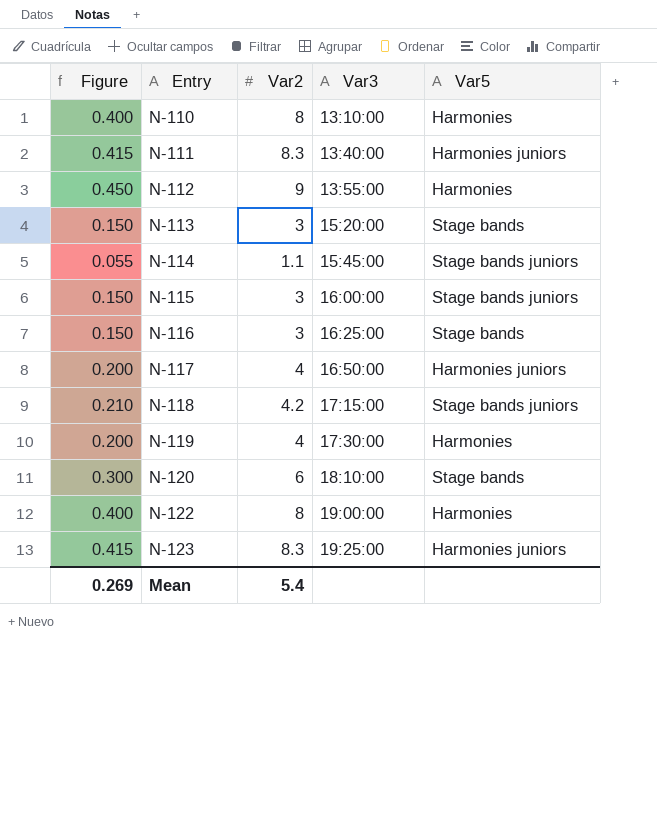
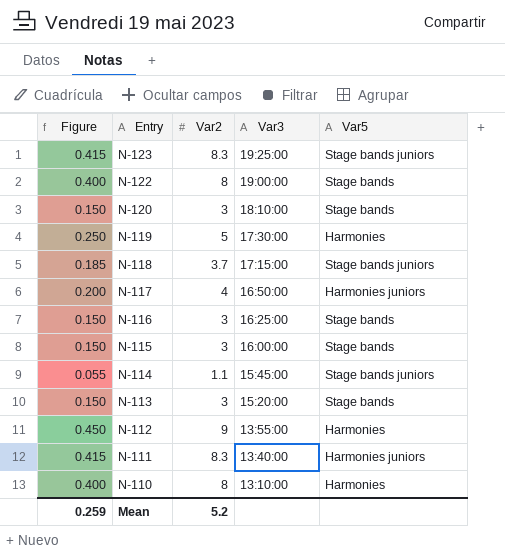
row order: Entry ascending -> Entry descending
N-123 | Var5: Harmonies juniors -> Stage bands juniors
N-122 | Var5: Harmonies -> Stage bands
N-120 | Figure: 0.300 -> 0.150
N-120 | Var2: 6 -> 3
N-119 | Figure: 0.200 -> 0.250
N-119 | Var2: 4 -> 5
N-118 | Figure: 0.210 -> 0.185
N-118 | Var2: 4.2 -> 3.7
N-115 | Var5: Stage bands juniors -> Stage bands
Mean | Figure: 0.269 -> 0.259
Mean | Var2: 5.4 -> 5.2

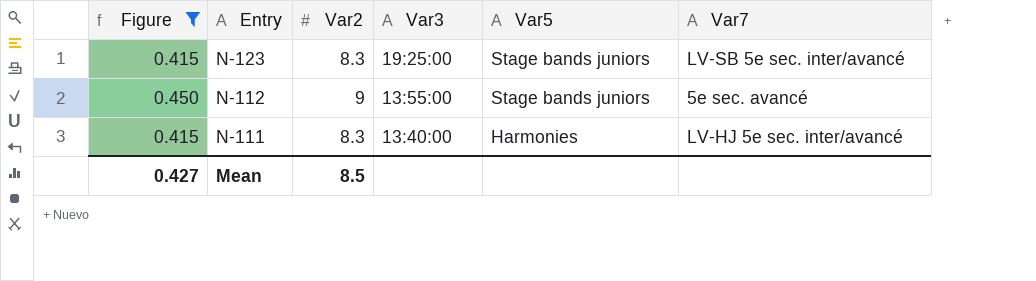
filter: none -> Figure >= 0.415
column Var7 | position: none -> 6
N-112 | Var5: Harmonies -> Stage bands juniors
N-111 | Var5: Harmonies juniors -> Harmonies
Mean | Figure: 0.259 -> 0.427
Mean | Var2: 5.2 -> 8.5

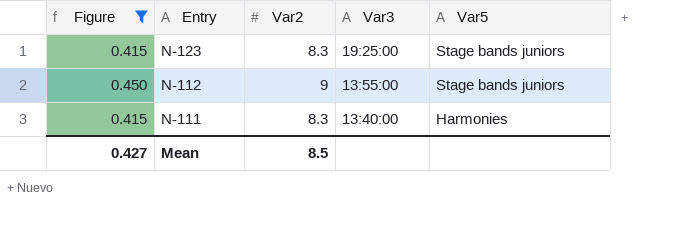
column Var7 | position: 6 -> none

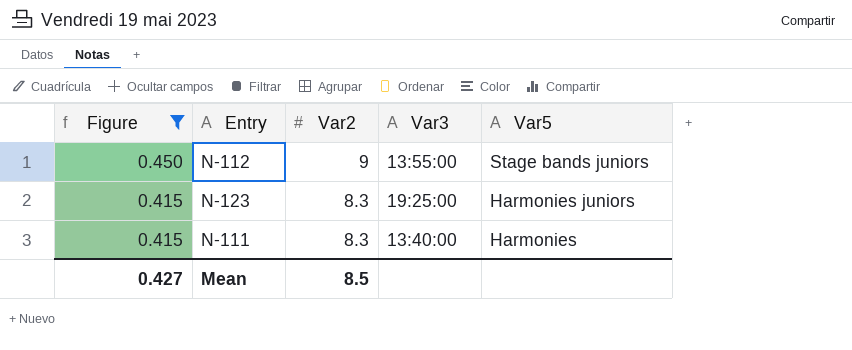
row order: Entry descending -> Figure descending
N-123 | Var5: Stage bands juniors -> Harmonies juniors

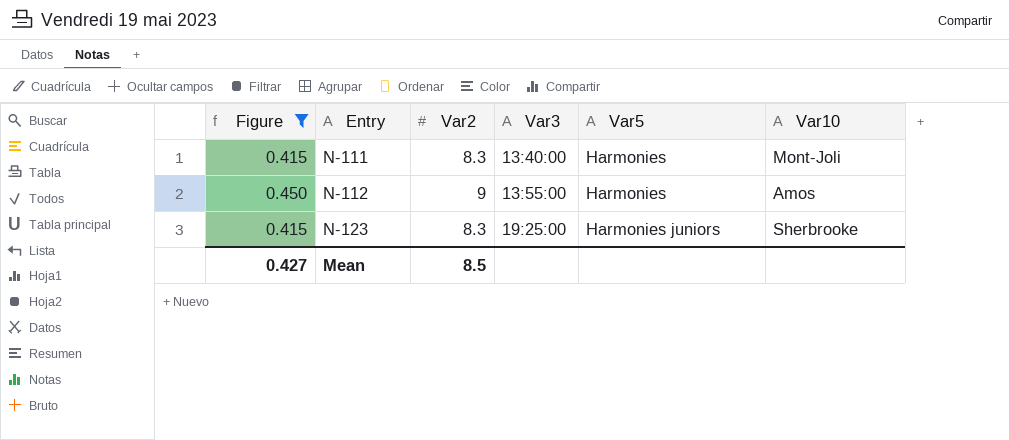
row order: Figure descending -> Entry ascending
column Var10 | position: none -> 6
N-112 | Var5: Stage bands juniors -> Harmonies

